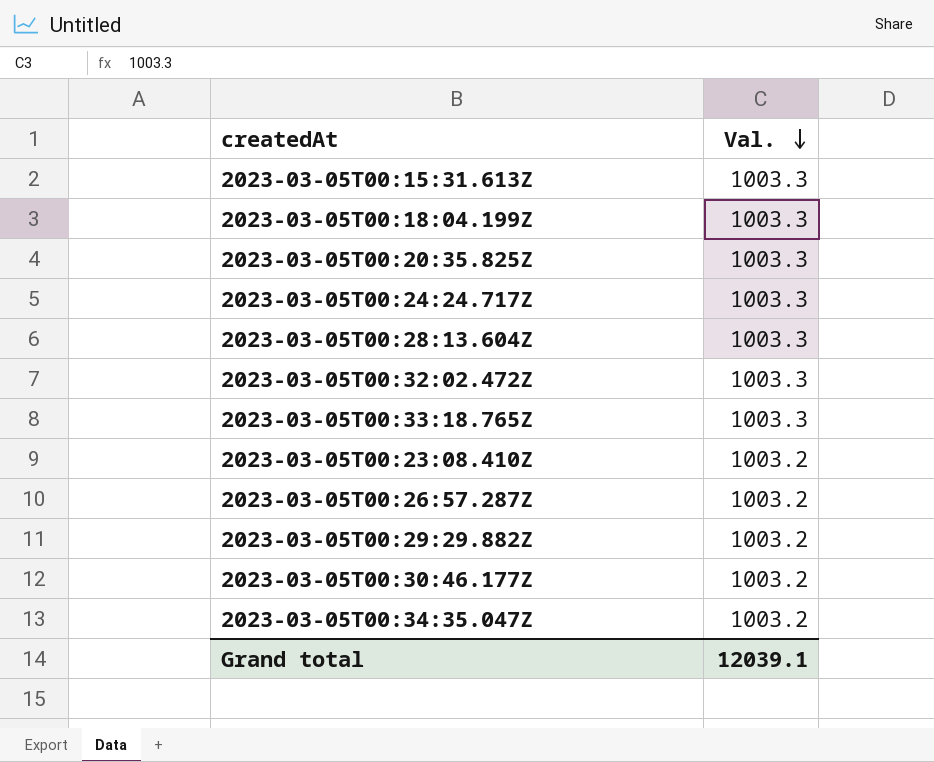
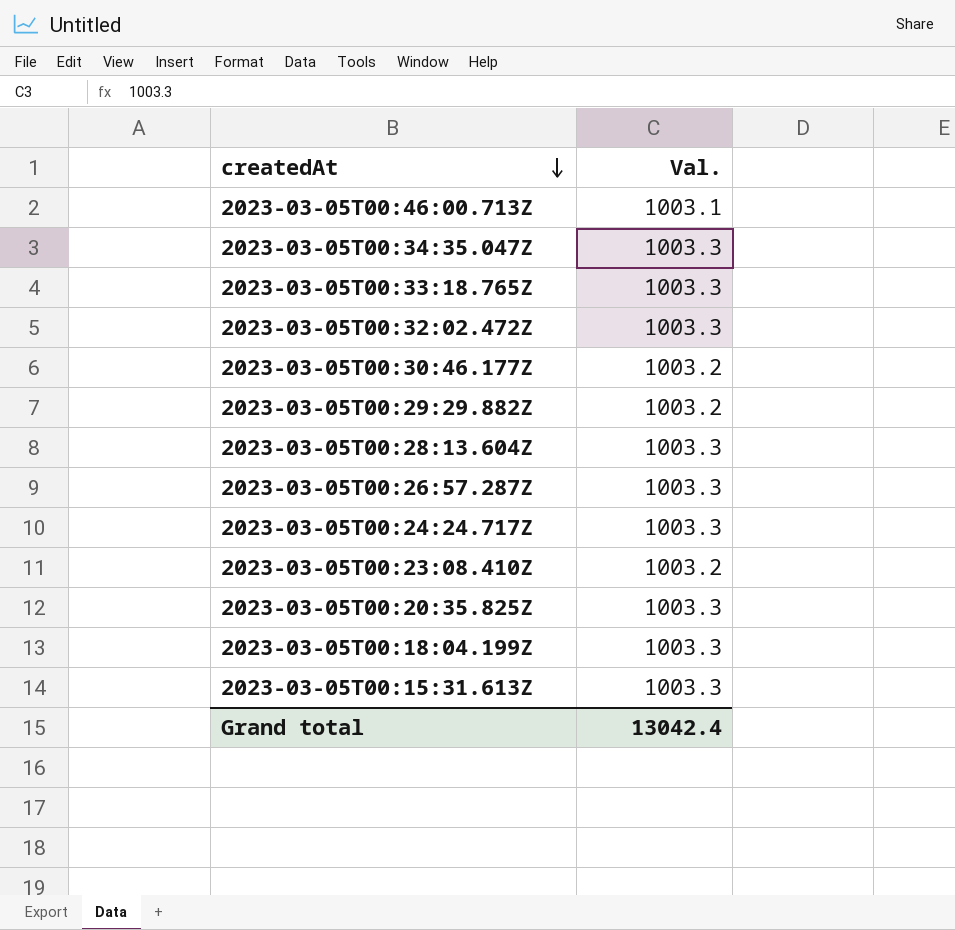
row order: Val. descending -> createdAt descending
row 2023-03-05T00:46:00.713Z: none -> 1003.1
2023-03-05T00:34:35.047Z | Val.: 1003.2 -> 1003.3
2023-03-05T00:26:57.287Z | Val.: 1003.2 -> 1003.3
Grand total | Val.: 12039.1 -> 13042.4

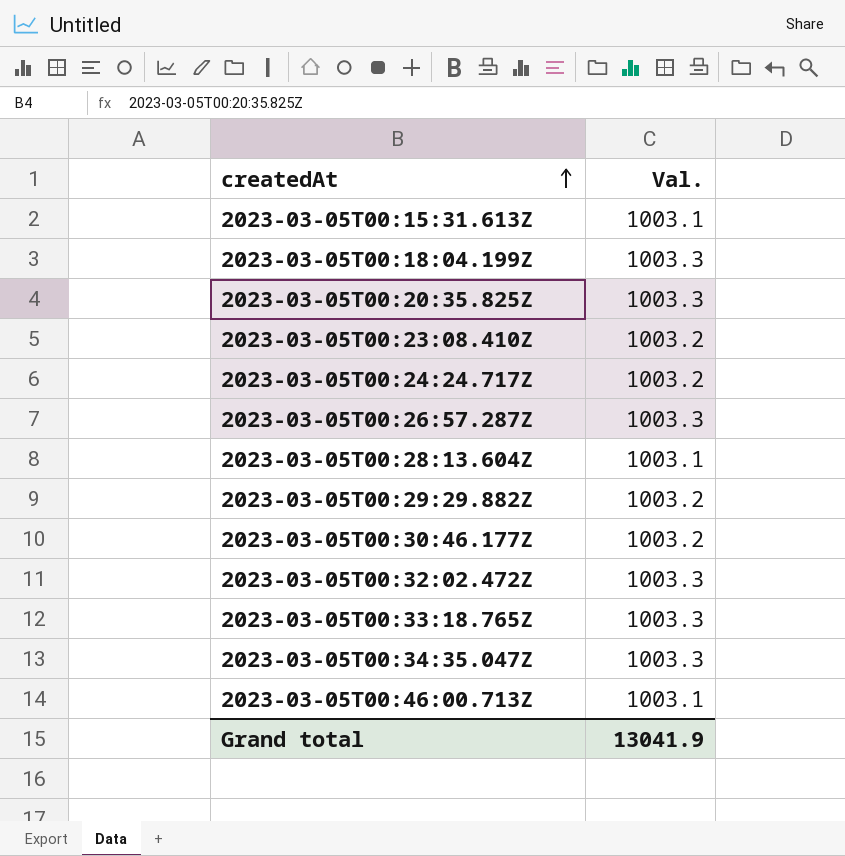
row order: createdAt descending -> createdAt ascending
2023-03-05T00:15:31.613Z | Val.: 1003.3 -> 1003.1
2023-03-05T00:24:24.717Z | Val.: 1003.3 -> 1003.2
2023-03-05T00:28:13.604Z | Val.: 1003.3 -> 1003.1
Grand total | Val.: 13042.4 -> 13041.9

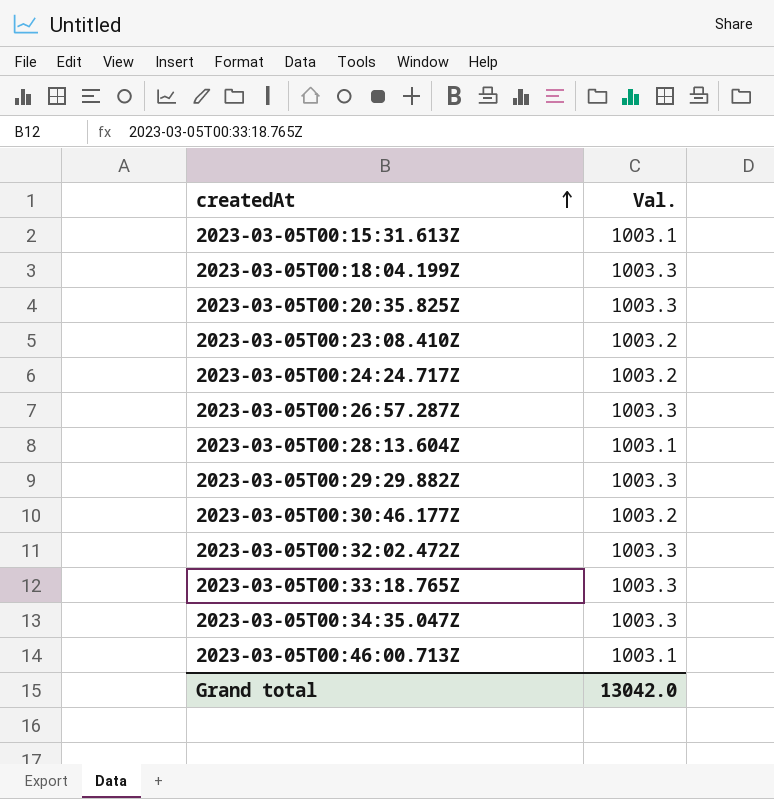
2023-03-05T00:29:29.882Z | Val.: 1003.2 -> 1003.3
Grand total | Val.: 13041.9 -> 13042.0

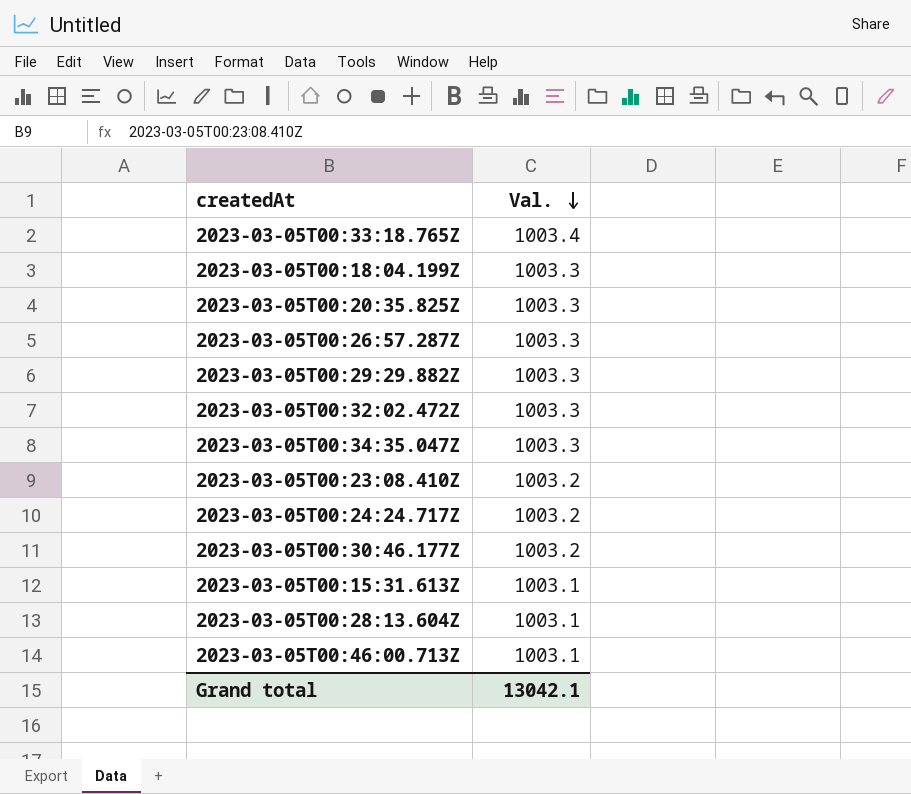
row order: createdAt ascending -> Val. descending
2023-03-05T00:33:18.765Z | Val.: 1003.3 -> 1003.4
Grand total | Val.: 13042.0 -> 13042.1

